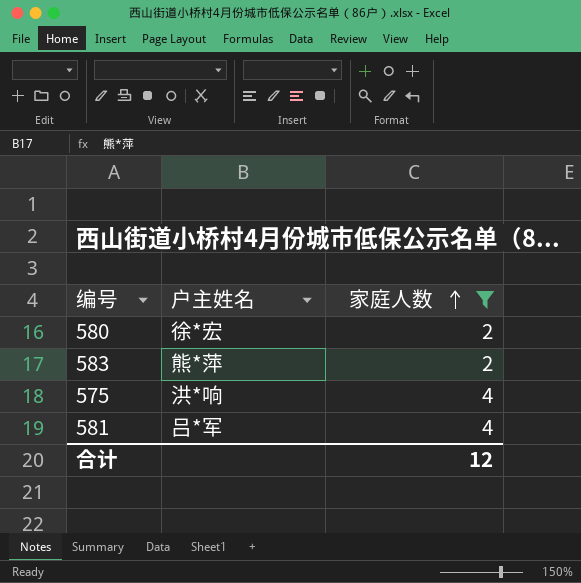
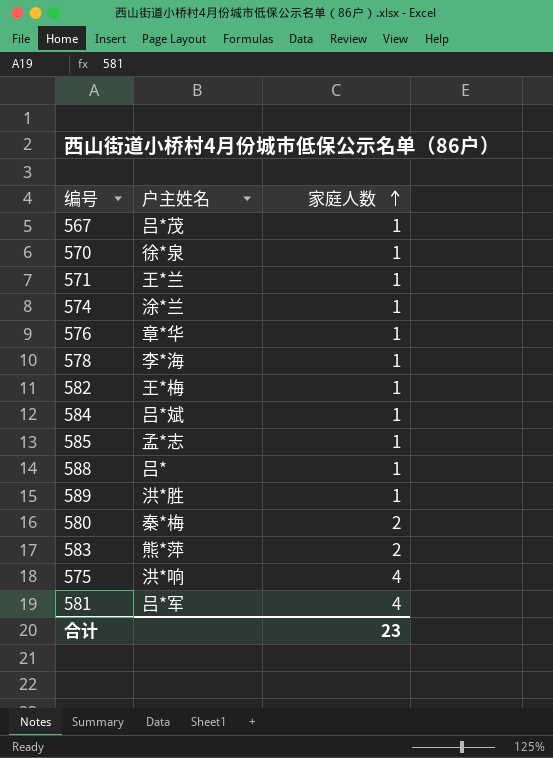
filter: 家庭人数 != 1 -> none
580 | 户主姓名: 徐*宏 -> 秦*梅
合计 | 家庭人数: 12 -> 23

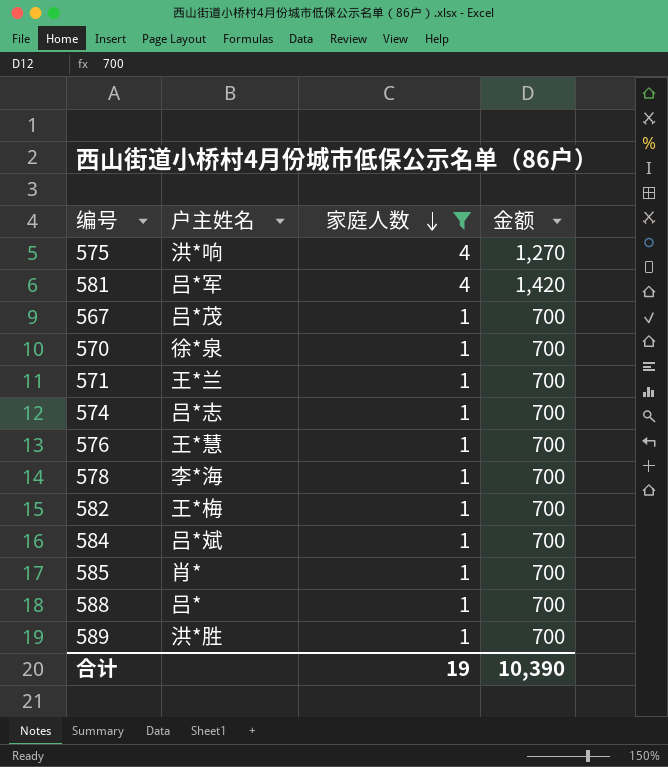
filter: none -> 家庭人数 != 2
row order: 家庭人数 ascending -> 家庭人数 descending
column 金额 | position: none -> 4
574 | 户主姓名: 涂*兰 -> 吕*志
576 | 户主姓名: 章*华 -> 王*慧
585 | 户主姓名: 孟*志 -> 肖*
合计 | 家庭人数: 23 -> 19

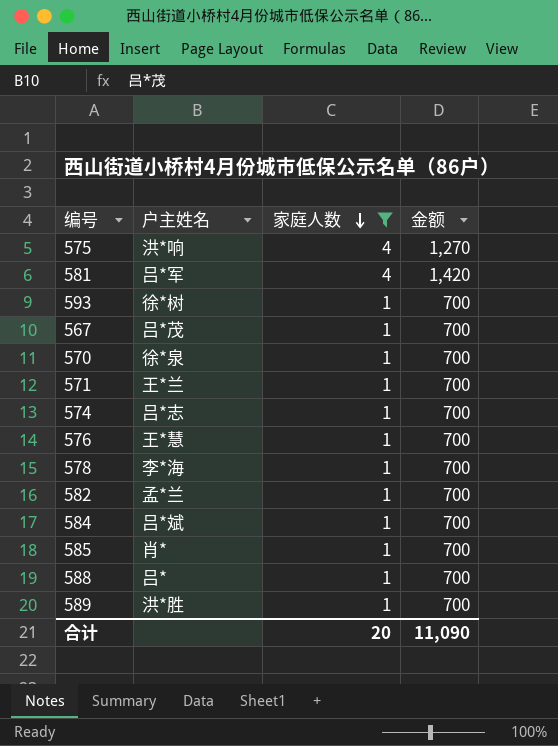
row 593: none -> 徐*树 | 1 | 700
582 | 户主姓名: 王*梅 -> 孟*兰
合计 | 家庭人数: 19 -> 20
合计 | 金额: 10,390 -> 11,090

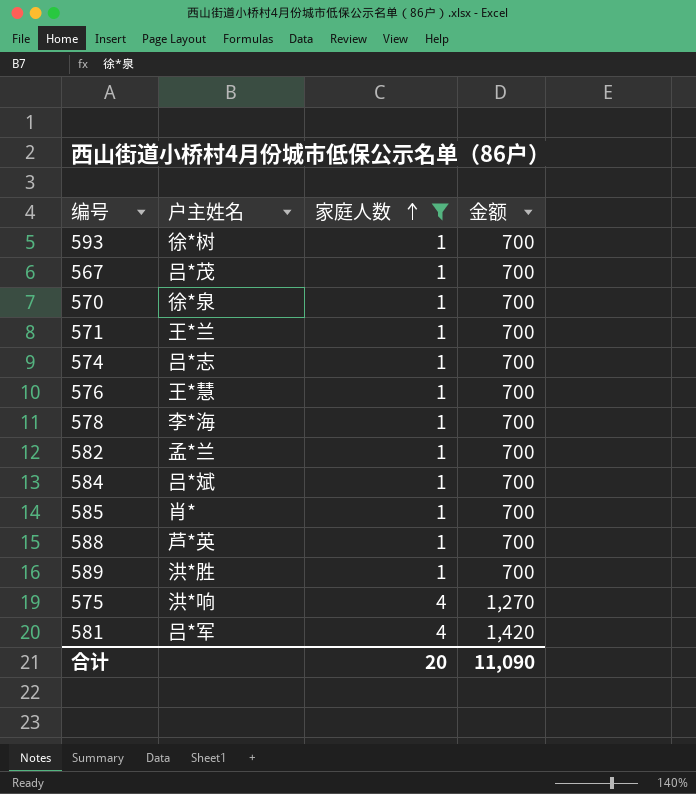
row order: 家庭人数 descending -> 家庭人数 ascending
588 | 户主姓名: 吕* -> 芦*英

